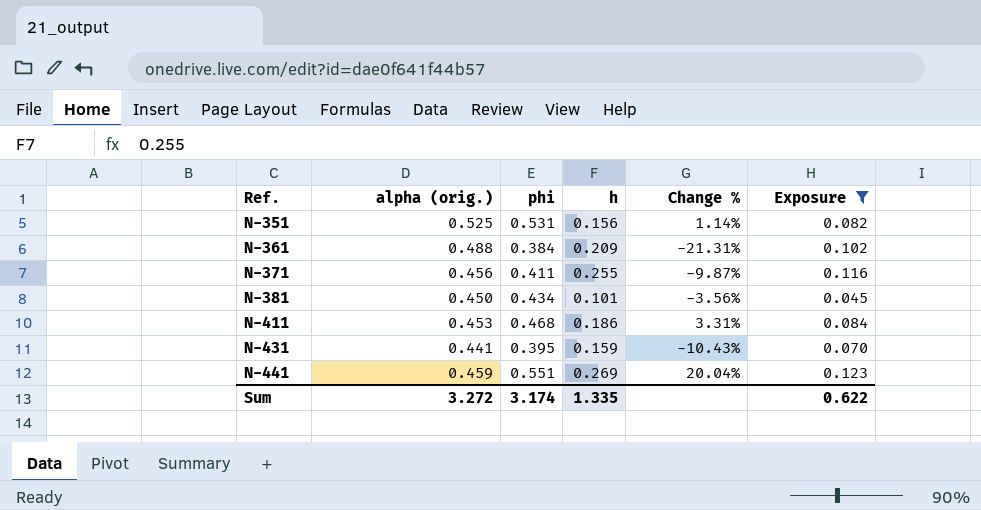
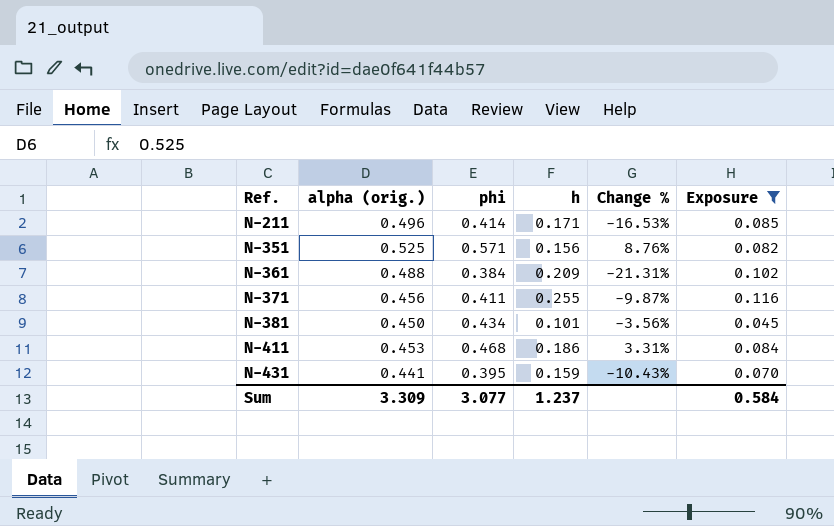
row N-441: 0.459 | 0.551 | 0.269 | 20.04% | 0.123 -> none
row N-211: none -> 0.496 | 0.414 | 0.171 | -16.53% | 0.085
N-351 | phi: 0.531 -> 0.571
N-351 | Change %: 1.14% -> 8.76%
Sum | alpha (orig.): 3.272 -> 3.309
Sum | phi: 3.174 -> 3.077
Sum | h: 1.335 -> 1.237
Sum | Exposure: 0.622 -> 0.584

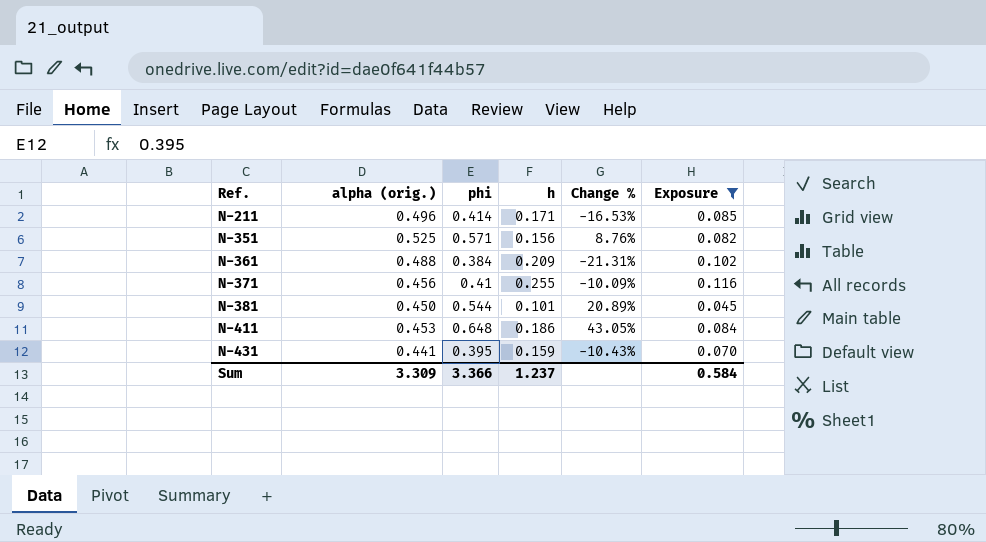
N-371 | phi: 0.411 -> 0.41
N-371 | Change %: -9.87% -> -10.09%
N-381 | phi: 0.434 -> 0.544
N-381 | Change %: -3.56% -> 20.89%
N-411 | phi: 0.468 -> 0.648
N-411 | Change %: 3.31% -> 43.05%
Sum | phi: 3.077 -> 3.366

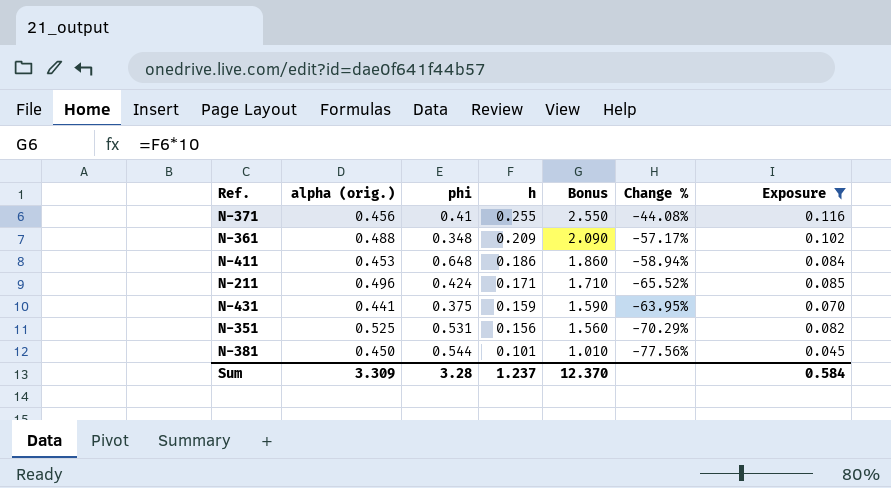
row order: Ref. ascending -> h descending
column Bonus | formula: none -> [h] * 10
column Change % | formula: ([phi] - [alpha (orig.)]) / [alpha (orig.)] -> ([h] - [alpha (orig.)]) / [alpha (orig.)]
N-361 | phi: 0.384 -> 0.348
N-211 | phi: 0.414 -> 0.424
N-431 | phi: 0.395 -> 0.375
N-351 | phi: 0.571 -> 0.531
Sum | phi: 3.366 -> 3.28

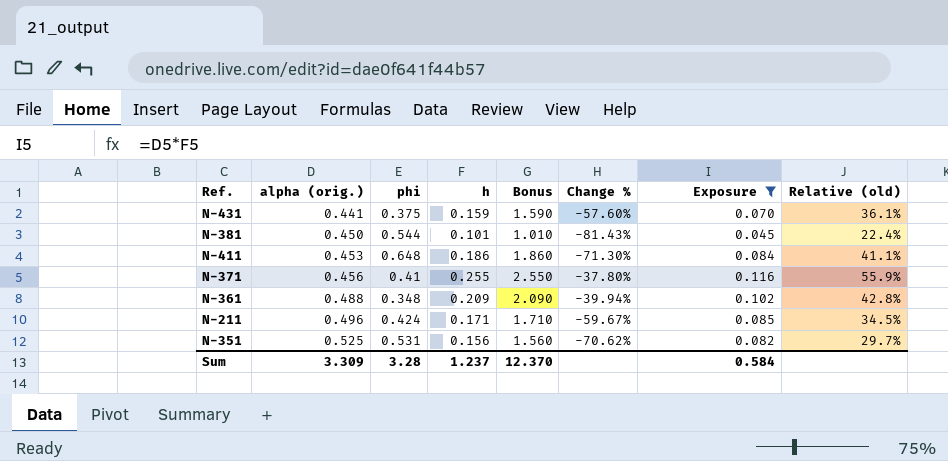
row order: h descending -> alpha (orig.) ascending
column Change % | formula: ([h] - [alpha (orig.)]) / [alpha (orig.)] -> ([h] - [phi]) / [phi]
column Relative (old) | formula: none -> [h] / [alpha (orig.)]

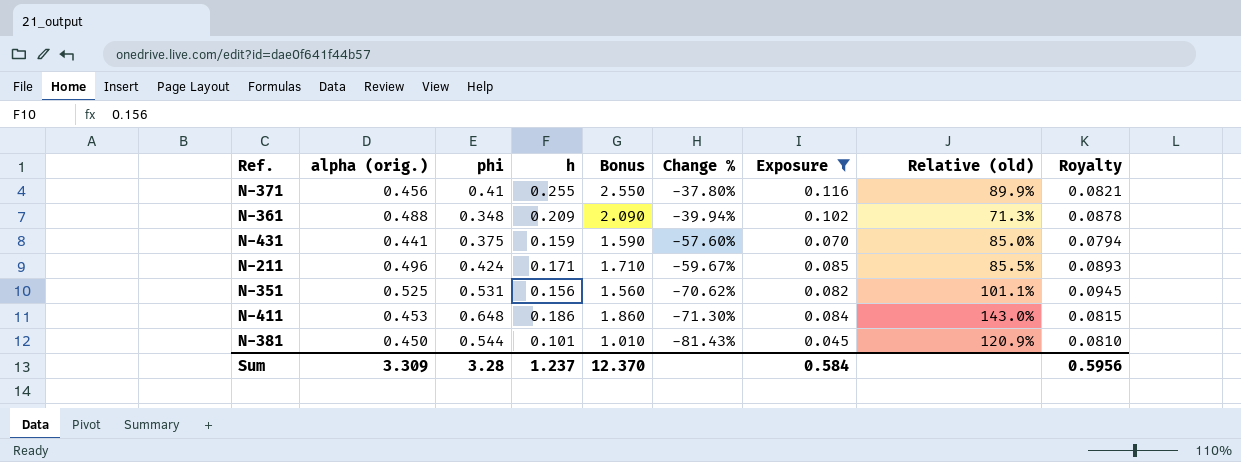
row order: alpha (orig.) ascending -> Change % descending
column Relative (old) | formula: [h] / [alpha (orig.)] -> [phi] / [alpha (orig.)]
column Royalty | formula: none -> [alpha (orig.)] * 0.18

